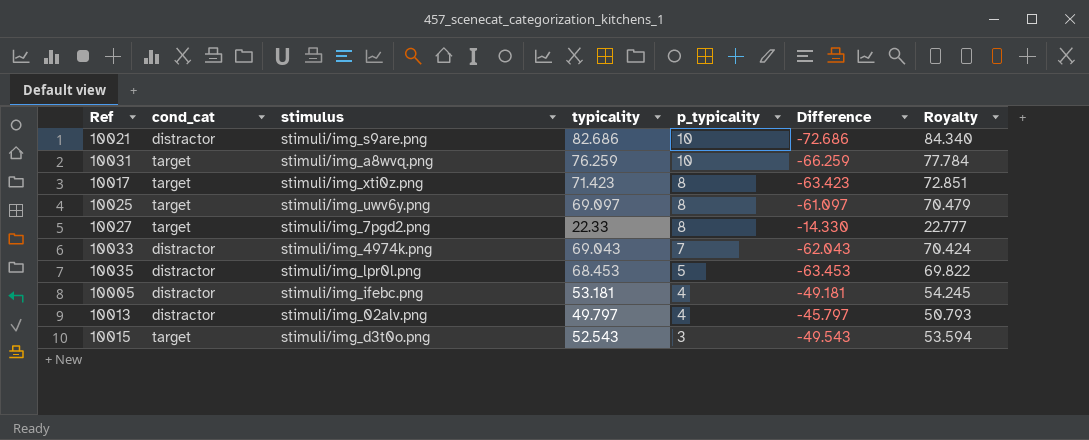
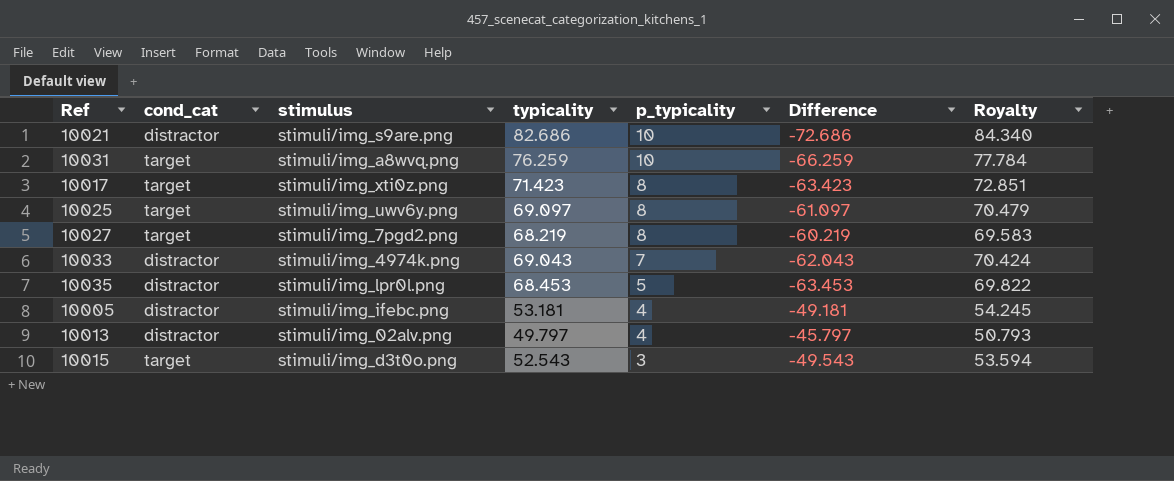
10027 | typicality: 22.33 -> 68.219
10027 | Difference: -14.330 -> -60.219
10027 | Royalty: 22.777 -> 69.583

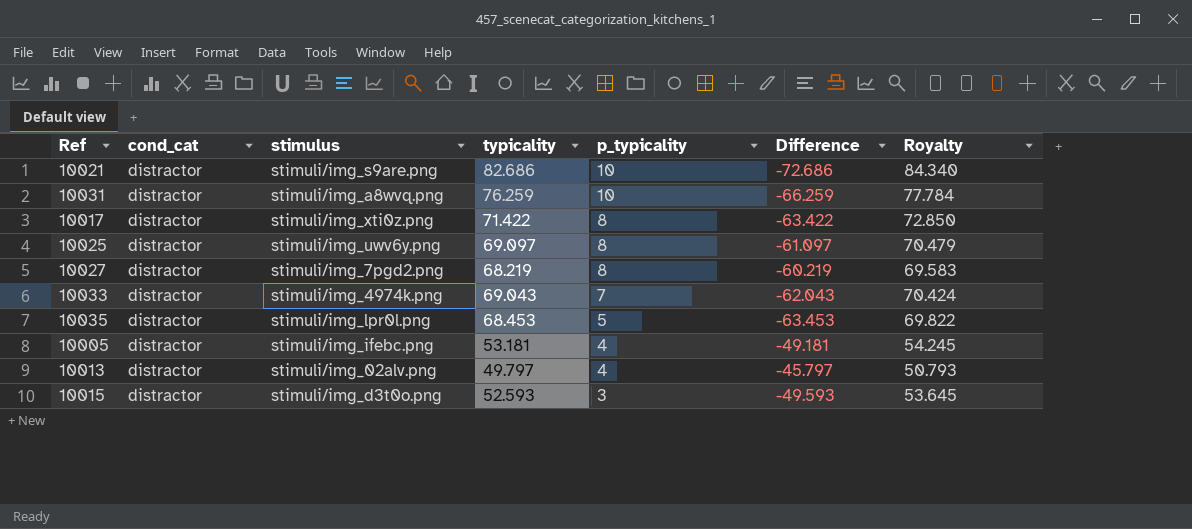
10031 | cond_cat: target -> distractor
10017 | cond_cat: target -> distractor
10017 | typicality: 71.423 -> 71.422
10017 | Difference: -63.423 -> -63.422
10017 | Royalty: 72.851 -> 72.850
10025 | cond_cat: target -> distractor
10027 | cond_cat: target -> distractor
10015 | cond_cat: target -> distractor
10015 | typicality: 52.543 -> 52.593
10015 | Difference: -49.543 -> -49.593
10015 | Royalty: 53.594 -> 53.645

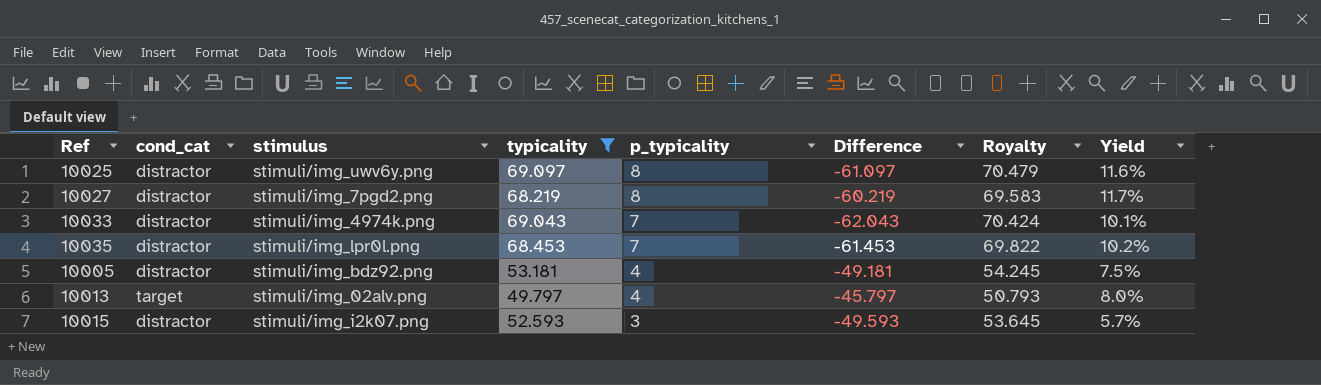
filter: none -> typicality <= 69.097
column Yield | formula: none -> [p_typicality] / [typicality]
10035 | p_typicality: 5 -> 7
10035 | Difference: -63.453 -> -61.453
10005 | stimulus: stimuli/img_ifebc.png -> stimuli/img_bdz92.png
10013 | cond_cat: distractor -> target
10015 | stimulus: stimuli/img_d3t0o.png -> stimuli/img_i2k07.png

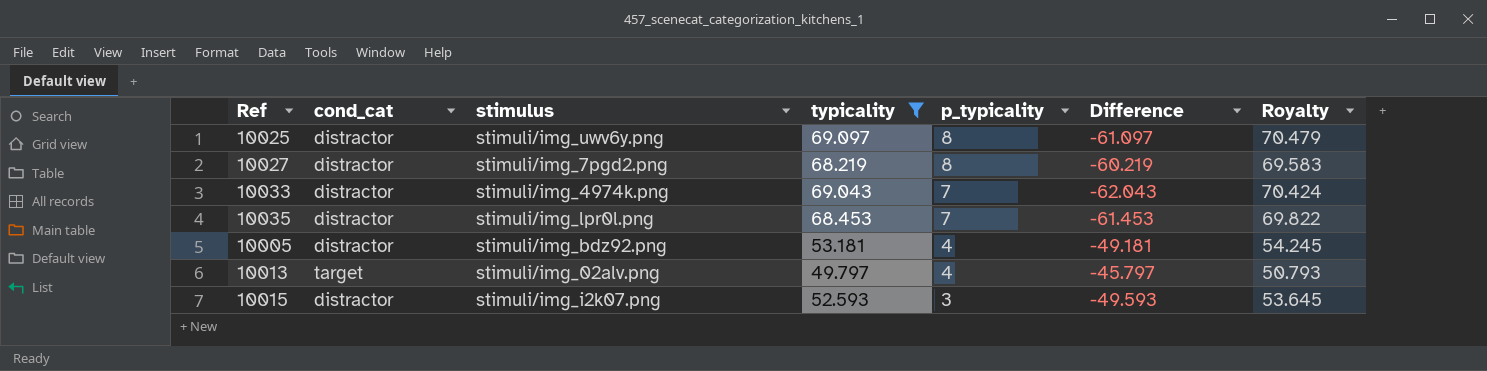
column Yield | formula: [p_typicality] / [typicality] -> none

